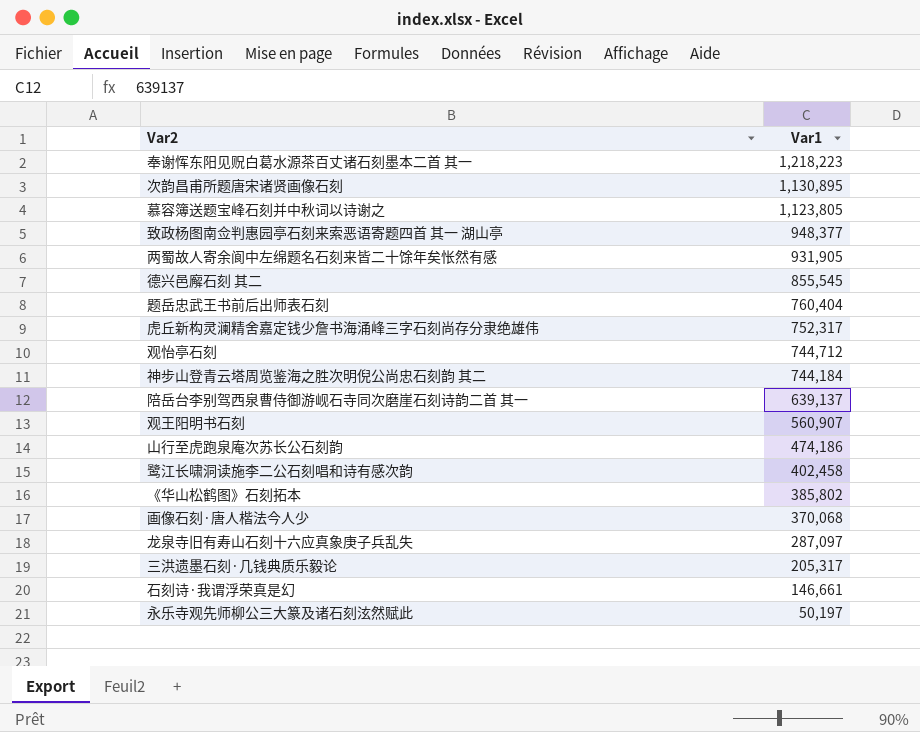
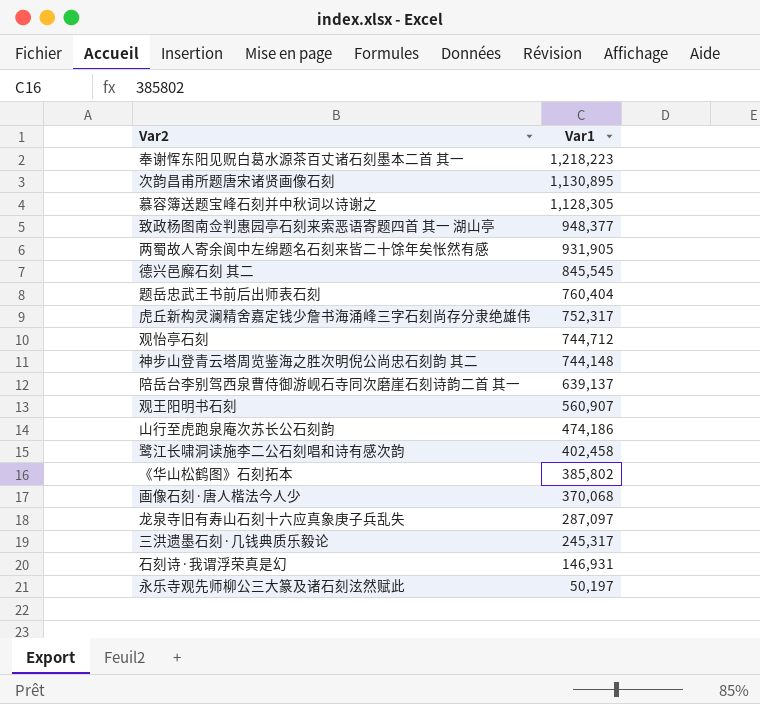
慕容簿送题宝峰石刻并中秋词以诗谢之 | Var1: 1,123,805 -> 1,128,305
德兴邑廨石刻 其二 | Var1: 855,545 -> 845,545
神步山登青云塔周览鉴海之胜次明倪公尚忠石刻韵 其二 | Var1: 744,184 -> 744,148
三洪遗墨石刻·几钱典质乐毅论 | Var1: 205,317 -> 245,317
石刻诗·我谓浮荣真是幻 | Var1: 146,661 -> 146,931

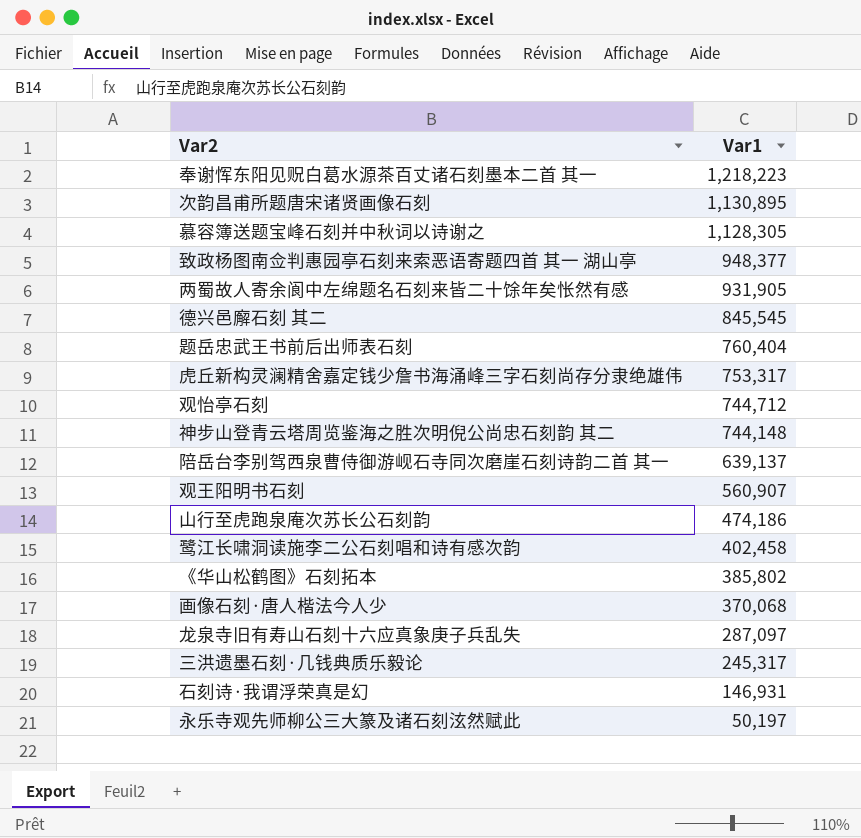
虎丘新构灵澜精舍嘉定钱少詹书海涌峰三字石刻尚存分隶绝雄伟 | Var1: 752,317 -> 753,317

